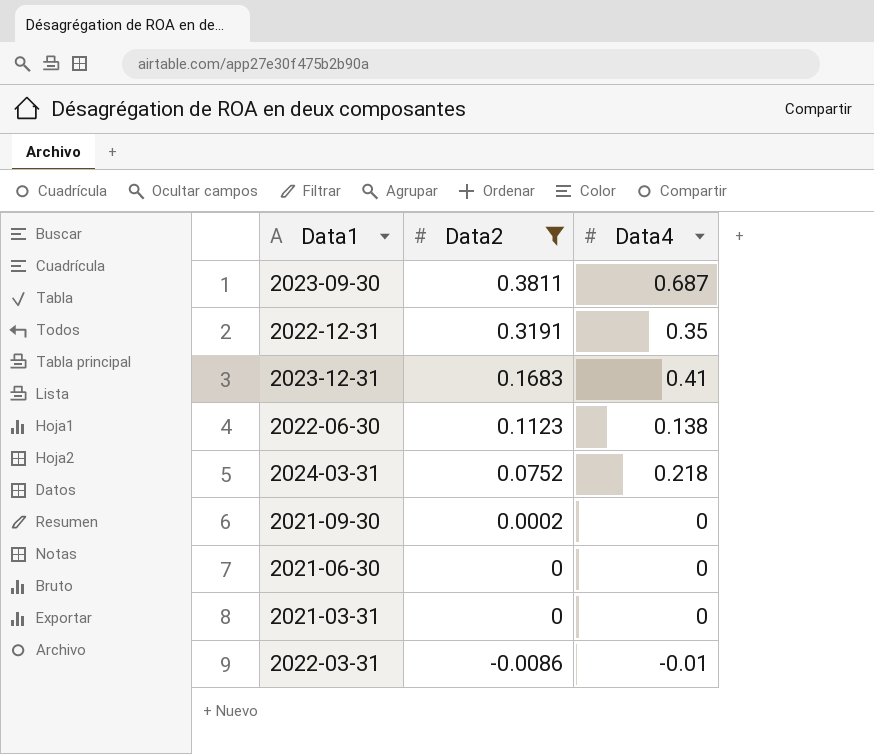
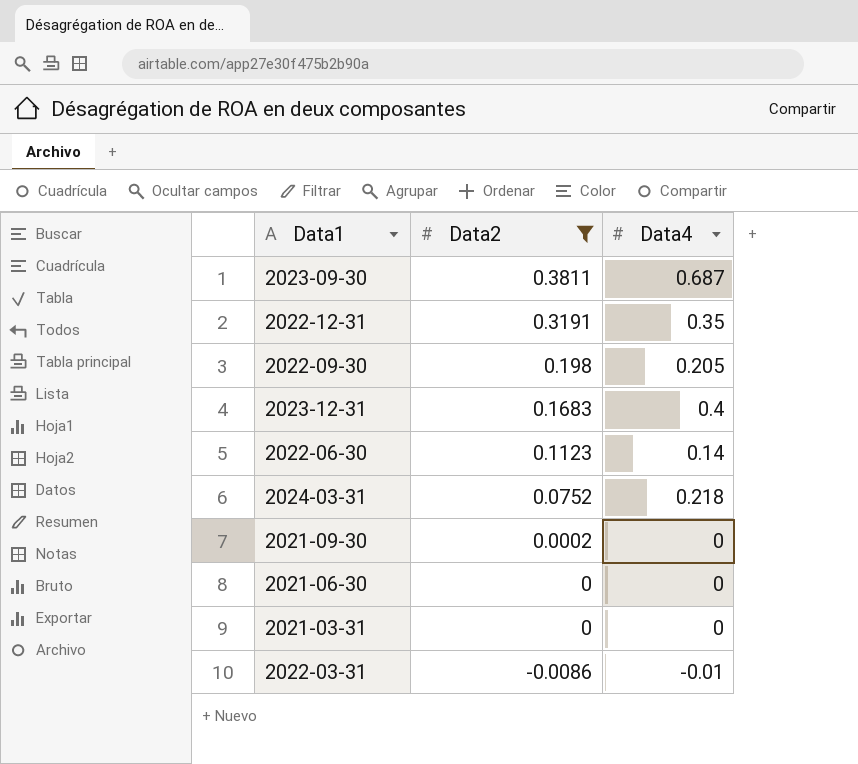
row 2022-09-30: none -> 0.198 | 0.205
2023-12-31 | Data4: 0.41 -> 0.4
2022-06-30 | Data4: 0.138 -> 0.14

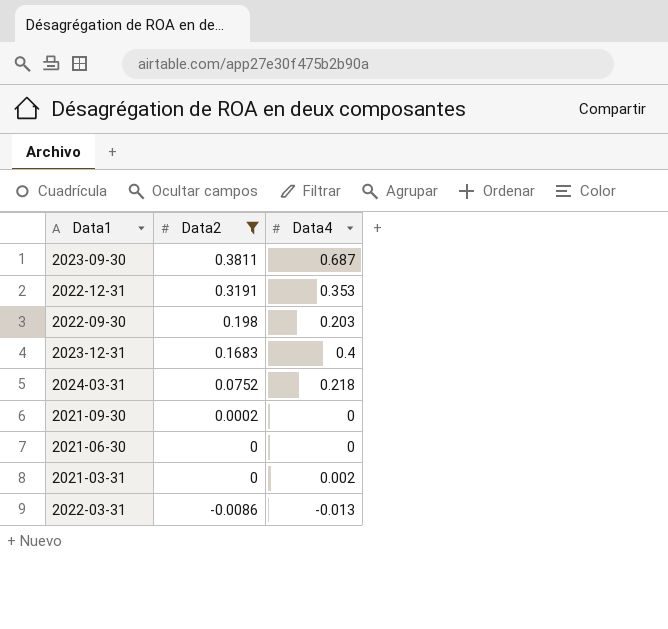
row 2022-06-30: 0.1123 | 0.14 -> none
2022-12-31 | Data4: 0.35 -> 0.353
2022-09-30 | Data4: 0.205 -> 0.203
2021-03-31 | Data4: 0 -> 0.002
2022-03-31 | Data4: -0.01 -> -0.013

